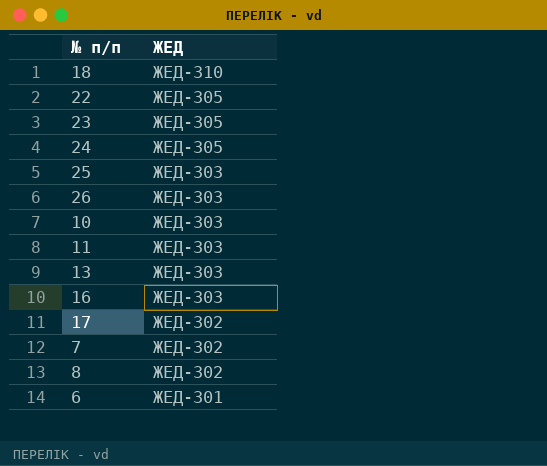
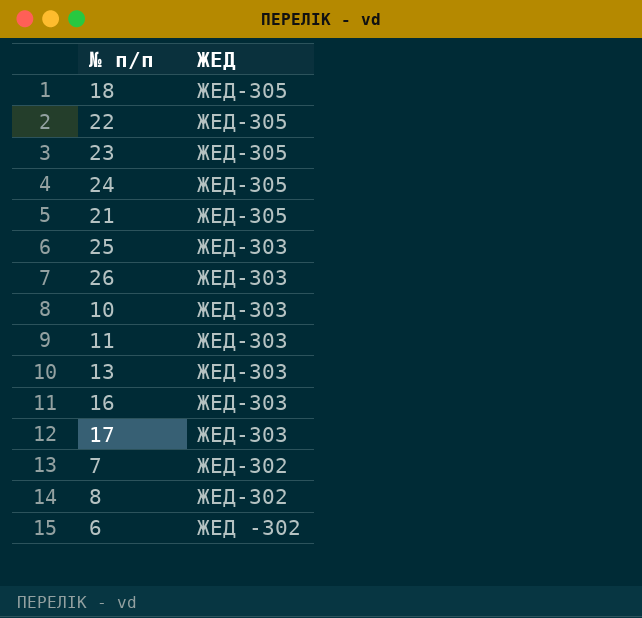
18 | ЖЕД: ЖЕД-310 -> ЖЕД-305
row 21: none -> ЖЕД-305
17 | ЖЕД: ЖЕД-302 -> ЖЕД-303
6 | ЖЕД: ЖЕД-301 -> ЖЕД -302

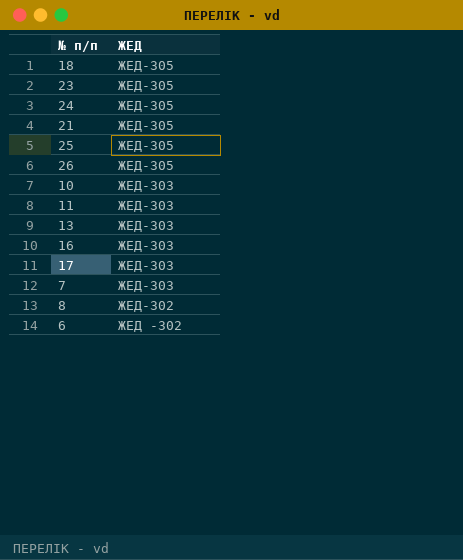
row 22: ЖЕД-305 -> none
25 | ЖЕД: ЖЕД-303 -> ЖЕД-305
26 | ЖЕД: ЖЕД-303 -> ЖЕД-305
7 | ЖЕД: ЖЕД-302 -> ЖЕД-303

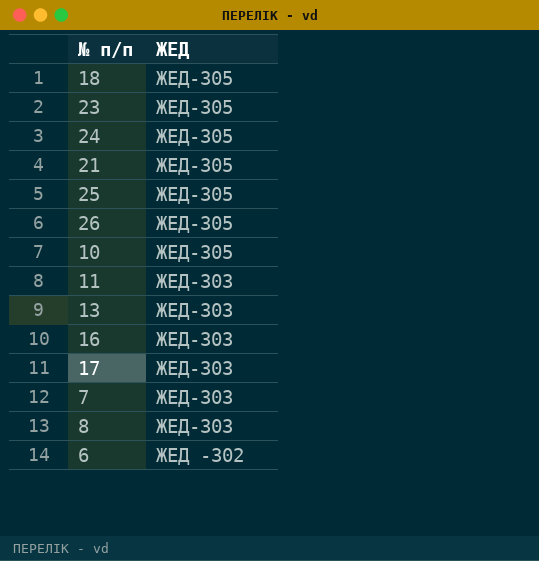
10 | ЖЕД: ЖЕД-303 -> ЖЕД-305
8 | ЖЕД: ЖЕД-302 -> ЖЕД-303

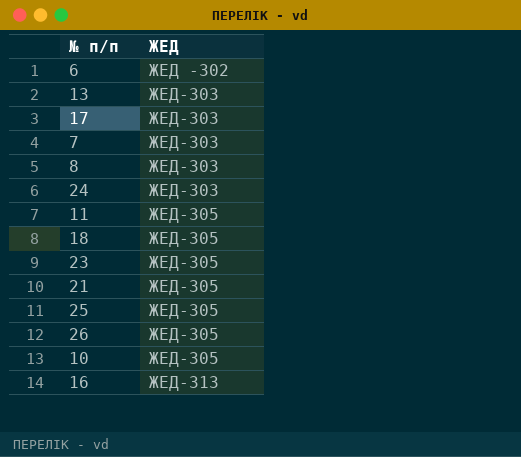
row order: ЖЕД descending -> ЖЕД ascending
24 | ЖЕД: ЖЕД-305 -> ЖЕД-303
11 | ЖЕД: ЖЕД-303 -> ЖЕД-305
16 | ЖЕД: ЖЕД-303 -> ЖЕД-313

